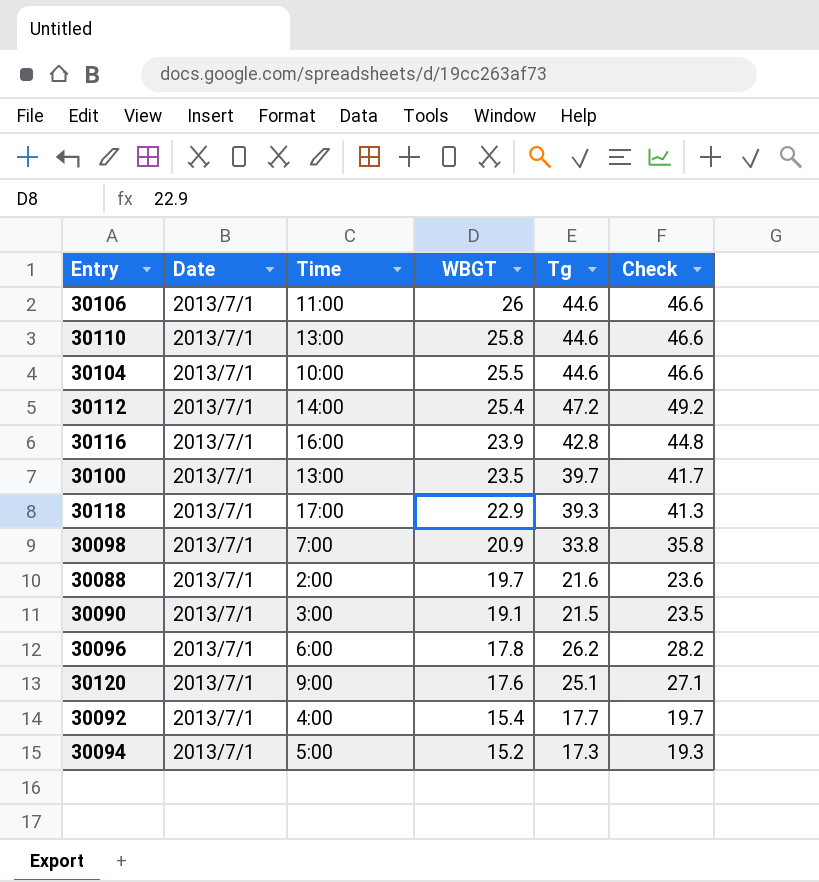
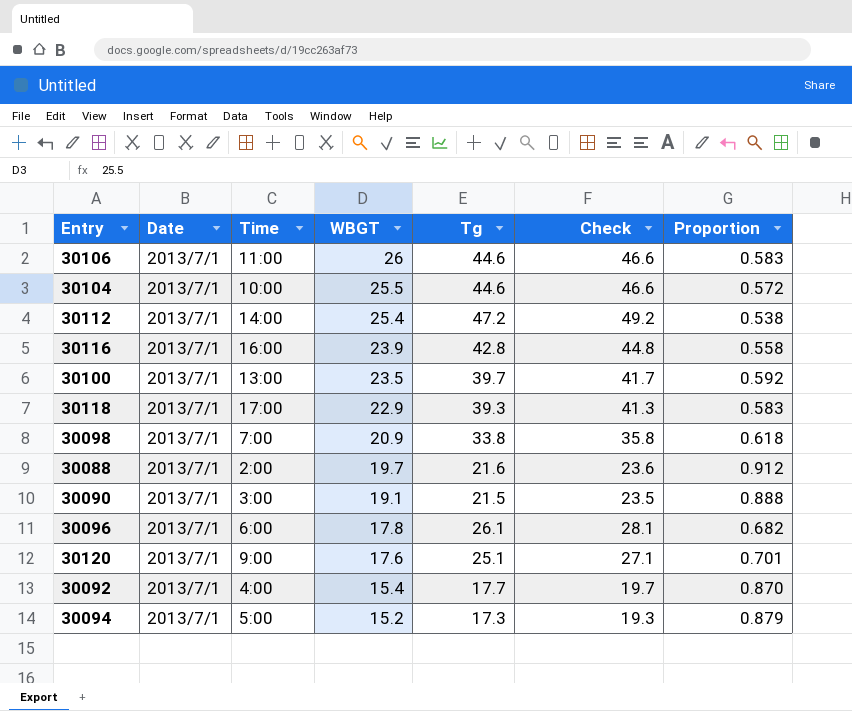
column Proportion | formula: none -> [WBGT] / [Tg]
row 30110: 2013/7/1 | 13:00 | 25.8 | 44.6 | 46.6 -> none
30096 | Tg: 26.2 -> 26.1
30096 | Check: 28.2 -> 28.1

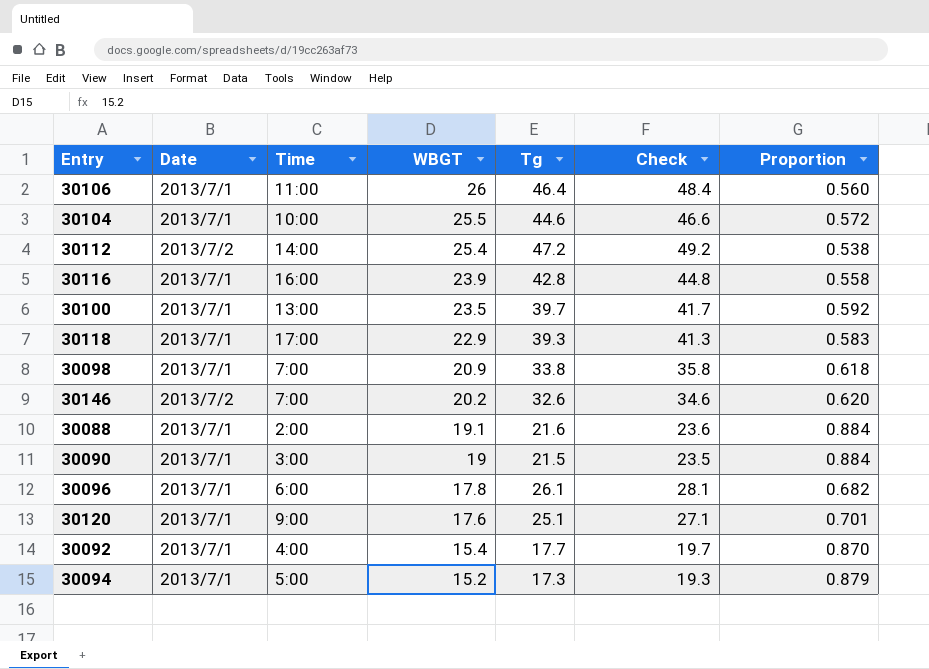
30106 | Tg: 44.6 -> 46.4
30106 | Check: 46.6 -> 48.4
30106 | Proportion: 0.583 -> 0.560
30112 | Date: 2013/7/1 -> 2013/7/2
row 30146: none -> 2013/7/2 | 7:00 | 20.2 | 32.6 | 34.6 | 0.620
30088 | WBGT: 19.7 -> 19.1
30088 | Proportion: 0.912 -> 0.884
30090 | WBGT: 19.1 -> 19
30090 | Proportion: 0.888 -> 0.884

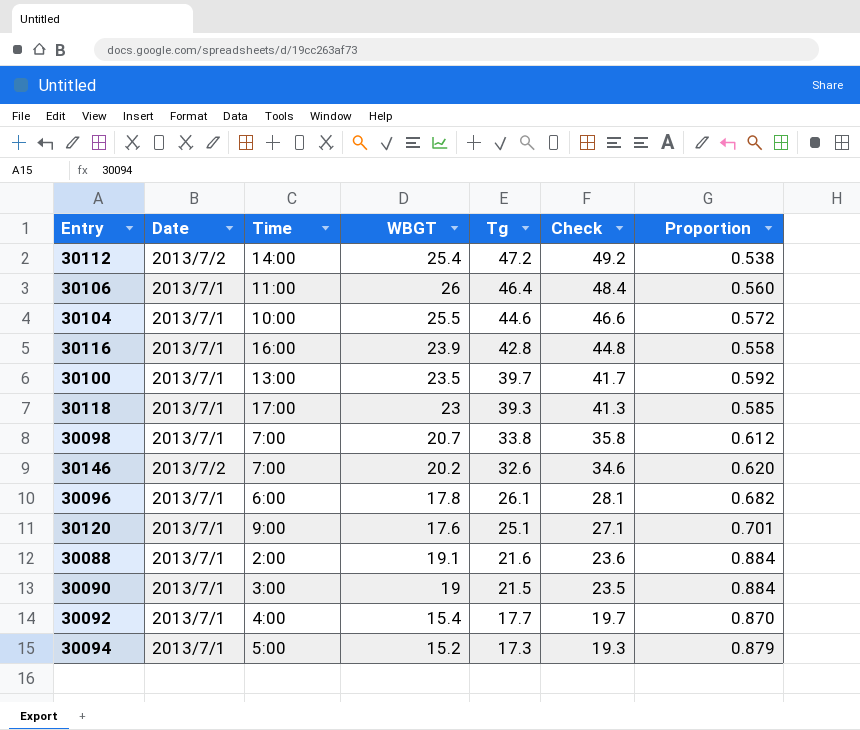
row order: WBGT descending -> Tg descending
30118 | WBGT: 22.9 -> 23
30118 | Proportion: 0.583 -> 0.585
30098 | WBGT: 20.9 -> 20.7
30098 | Proportion: 0.618 -> 0.612

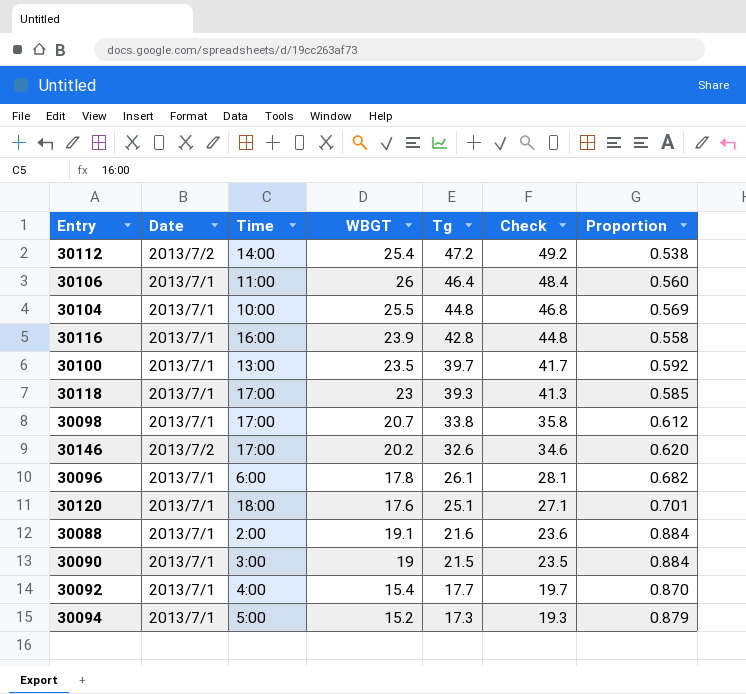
30104 | Tg: 44.6 -> 44.8
30104 | Check: 46.6 -> 46.8
30104 | Proportion: 0.572 -> 0.569
30098 | Time: 7:00 -> 17:00
30146 | Time: 7:00 -> 17:00
30120 | Time: 9:00 -> 18:00

